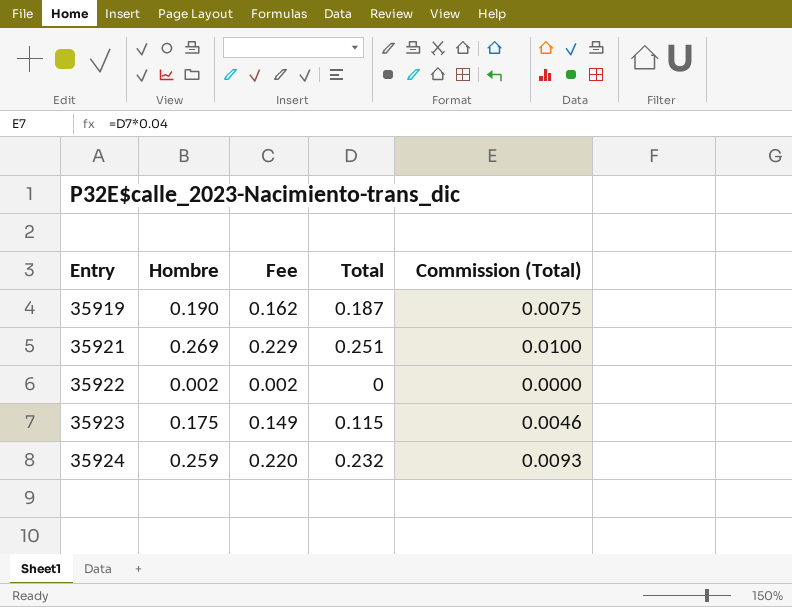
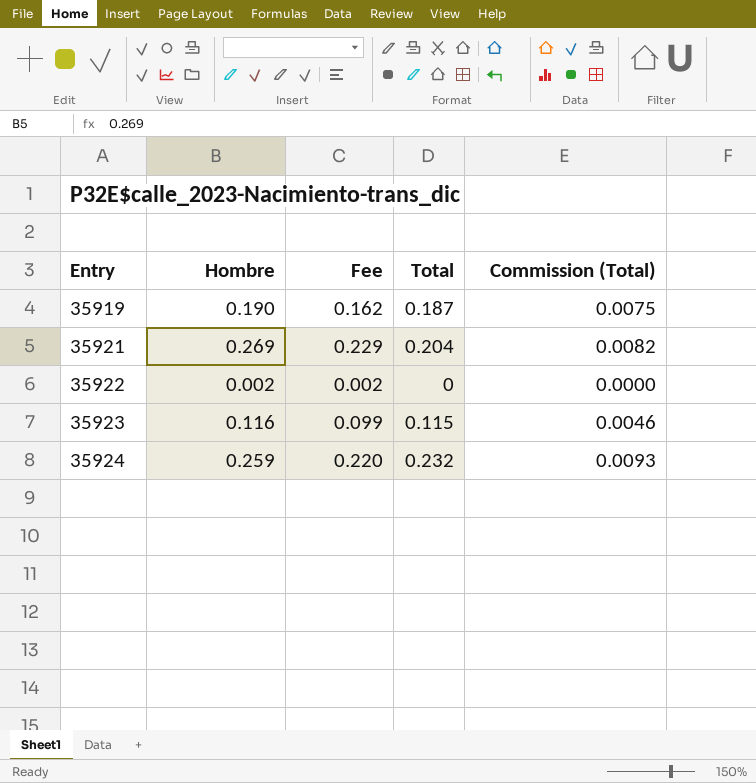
35921 | Total: 0.251 -> 0.204
35921 | Commission (Total): 0.0100 -> 0.0082
35923 | Hombre: 0.175 -> 0.116
35923 | Fee: 0.149 -> 0.099

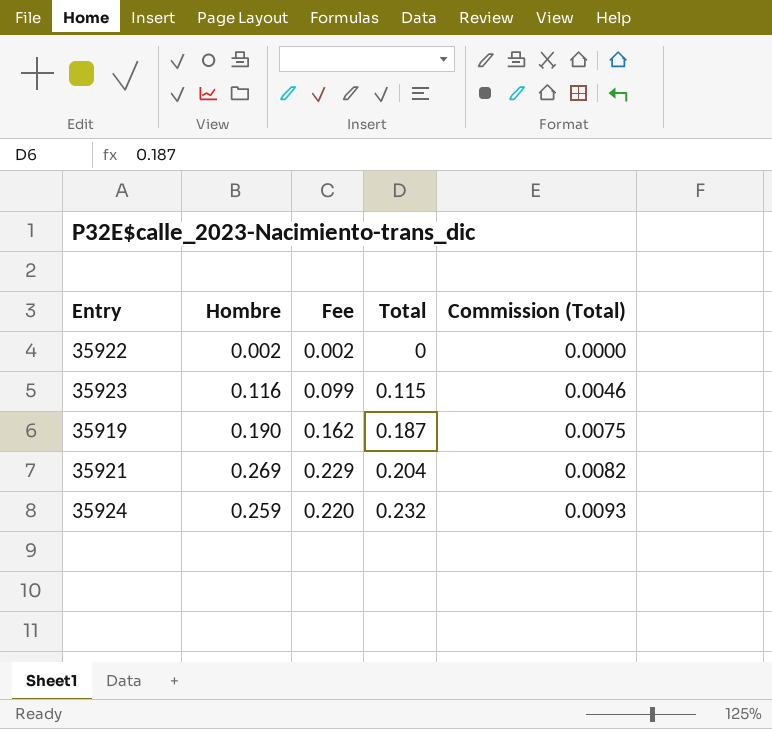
row order: Entry ascending -> Total ascending

